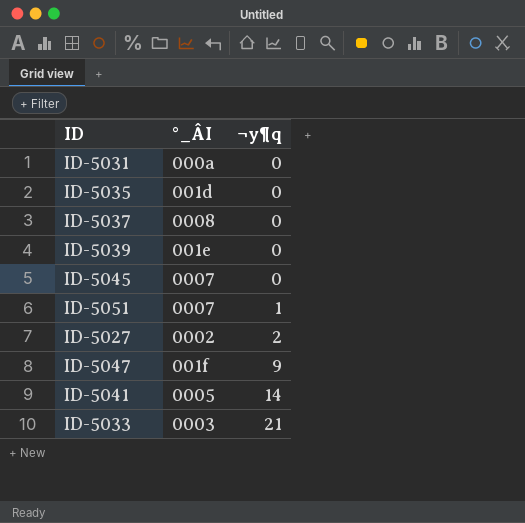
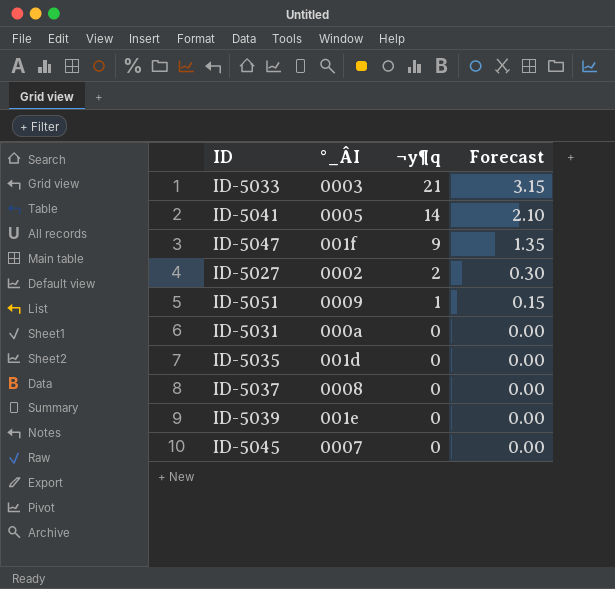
row order: ¬y¶q ascending -> ¬y¶q descending
column Forecast | formula: none -> [¬y¶q] * 0.15
ID-5051 | °_ÂI: 0007 -> 0009

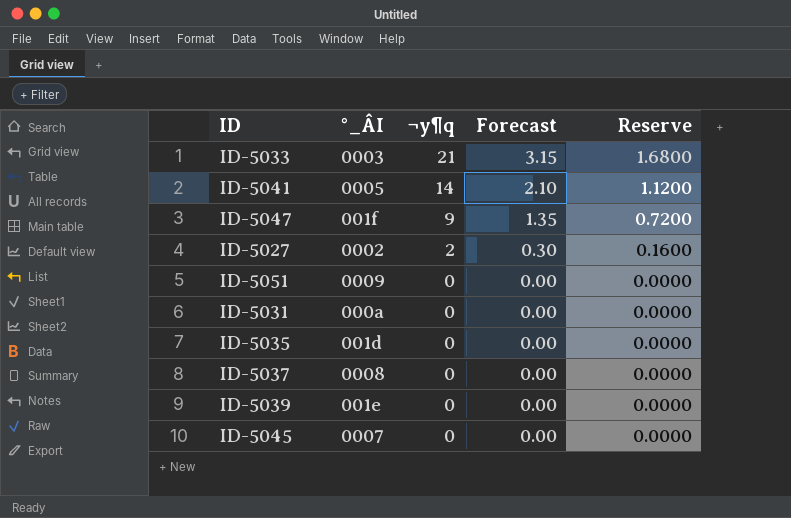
column Reserve | formula: none -> [¬y¶q] * 0.08
ID-5051 | ¬y¶q: 1 -> 0
ID-5051 | Forecast: 0.15 -> 0.00

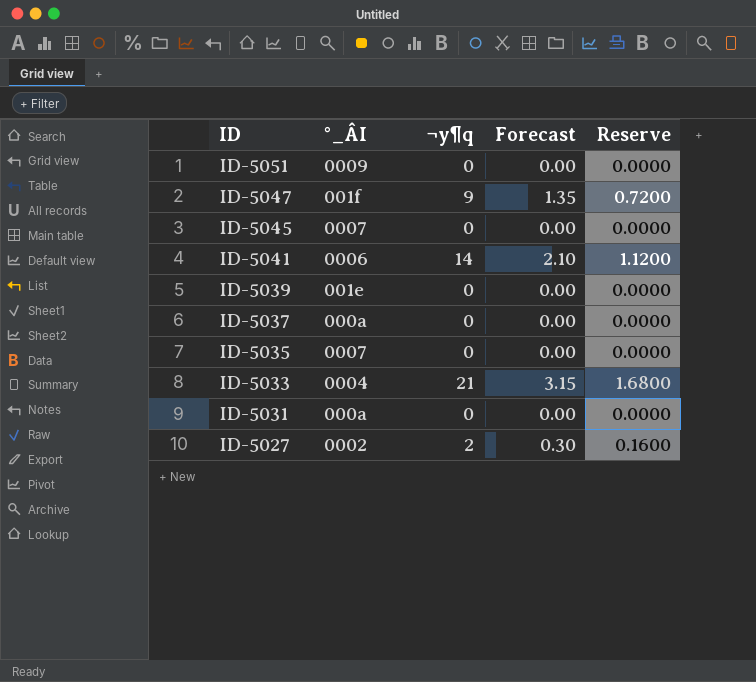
row order: ¬y¶q descending -> ID descending
ID-5041 | °_ÂI: 0005 -> 0006
ID-5037 | °_ÂI: 0008 -> 000a
ID-5035 | °_ÂI: 001d -> 0007
ID-5033 | °_ÂI: 0003 -> 0004

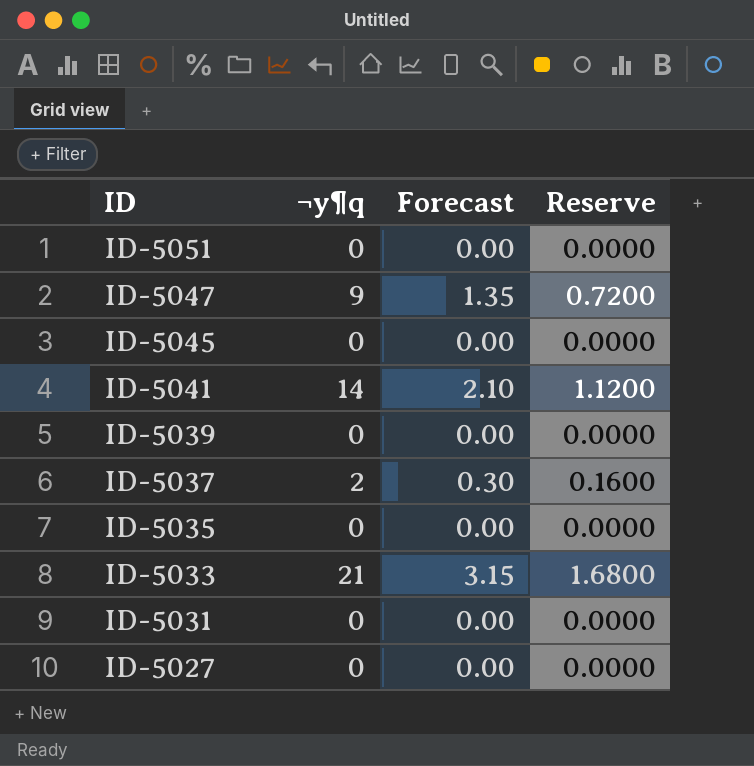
column °_ÂI | position: 2 -> none
ID-5037 | ¬y¶q: 0 -> 2
ID-5037 | Forecast: 0.00 -> 0.30
ID-5037 | Reserve: 0.0000 -> 0.1600
ID-5027 | ¬y¶q: 2 -> 0
ID-5027 | Forecast: 0.30 -> 0.00
ID-5027 | Reserve: 0.1600 -> 0.0000

